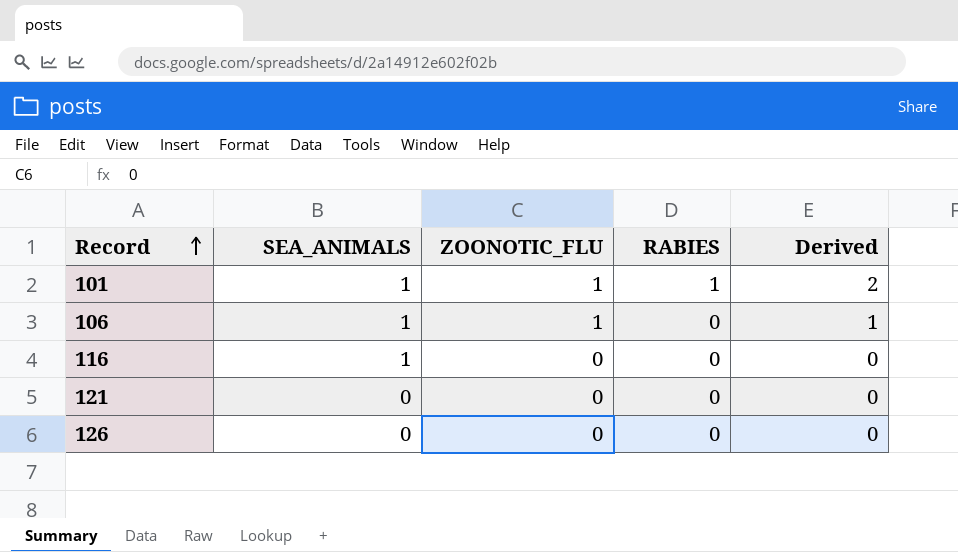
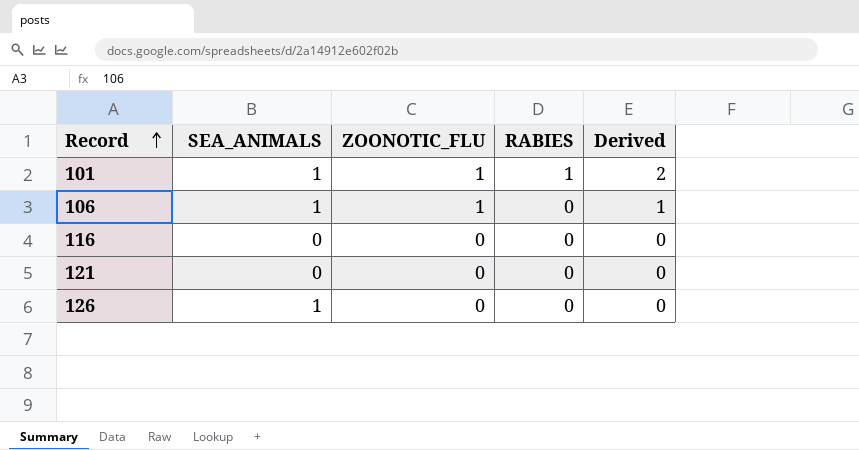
116 | SEA_ANIMALS: 1 -> 0
126 | SEA_ANIMALS: 0 -> 1

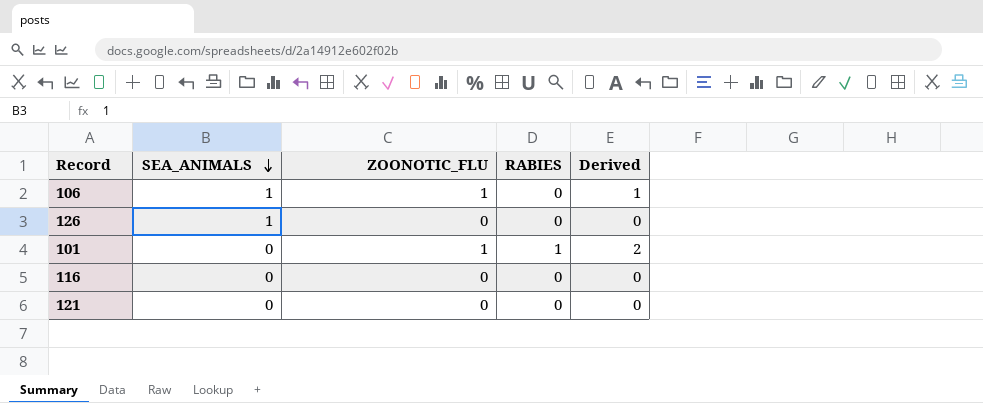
row order: Record ascending -> SEA_ANIMALS descending
101 | SEA_ANIMALS: 1 -> 0

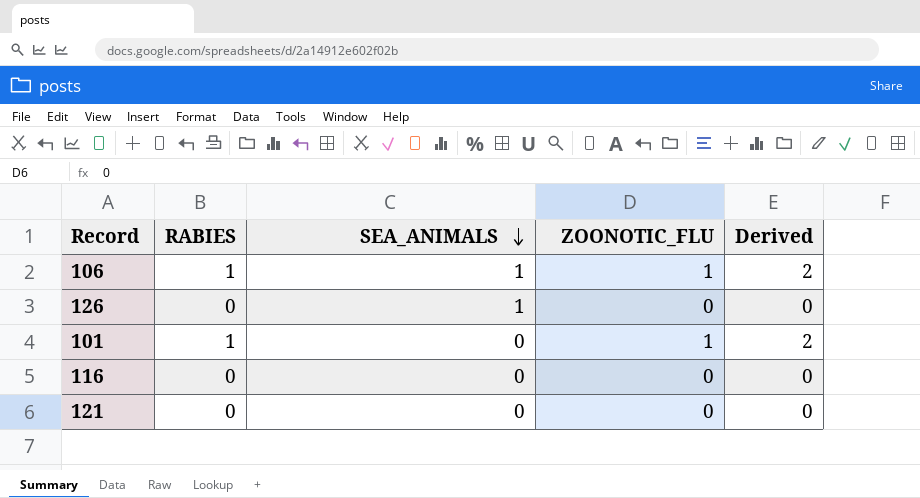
column RABIES | position: 4 -> 2
106 | RABIES: 0 -> 1
106 | Derived: 1 -> 2

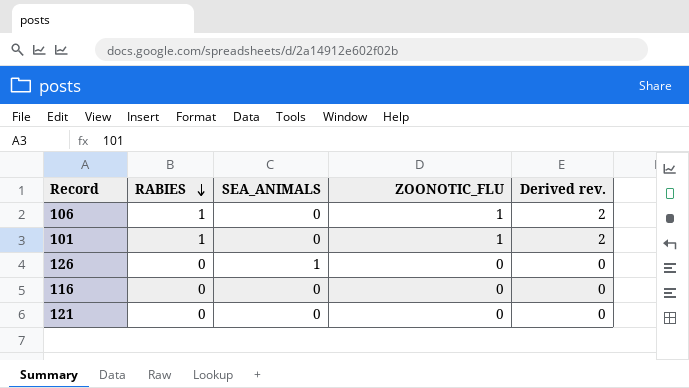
row order: SEA_ANIMALS descending -> RABIES descending
column name: Derived -> Derived rev.
106 | SEA_ANIMALS: 1 -> 0

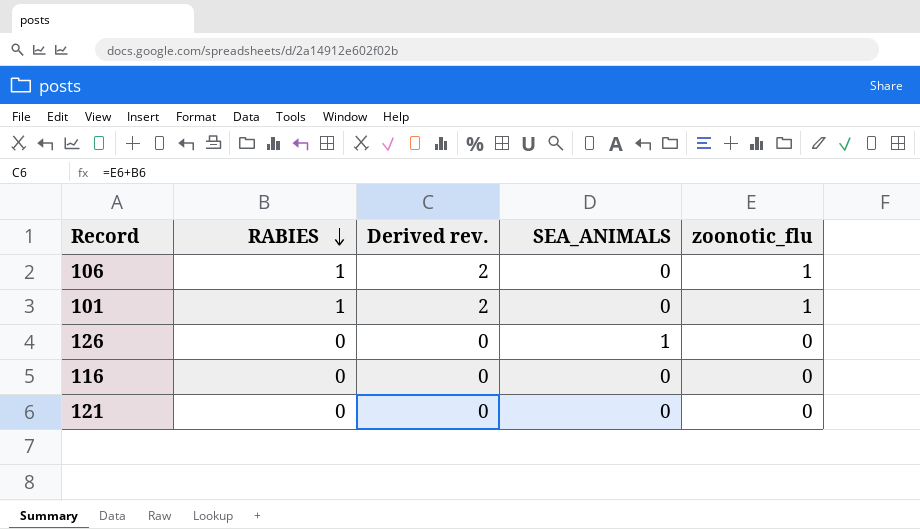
column Derived rev. | position: 5 -> 3
column name: ZOONOTIC_FLU -> zoonotic_flu

